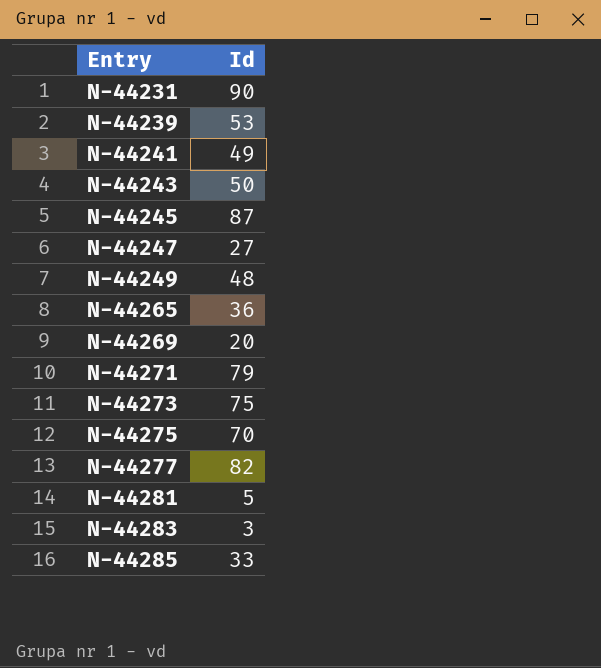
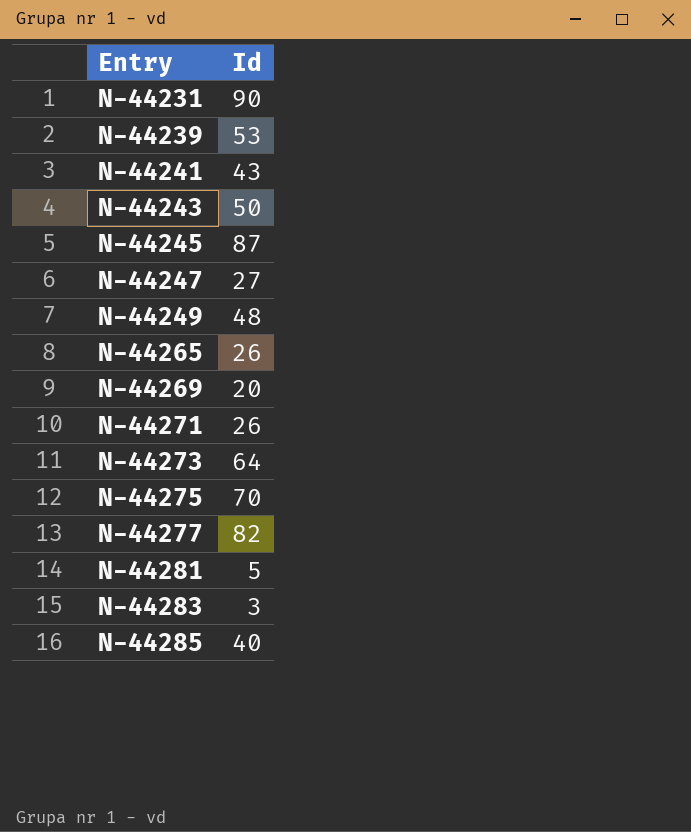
N-44241 | Id: 49 -> 43
N-44265 | Id: 36 -> 26
N-44271 | Id: 79 -> 26
N-44273 | Id: 75 -> 64
N-44285 | Id: 33 -> 40

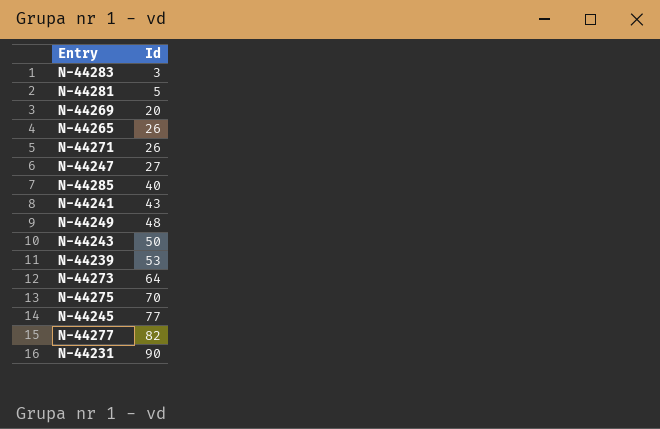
row order: Entry ascending -> Id ascending
N-44245 | Id: 87 -> 77

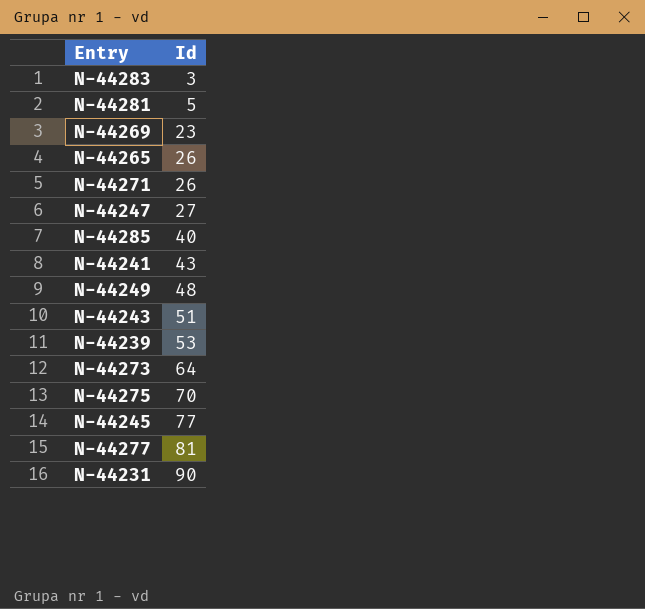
N-44269 | Id: 20 -> 23
N-44243 | Id: 50 -> 51
N-44277 | Id: 82 -> 81

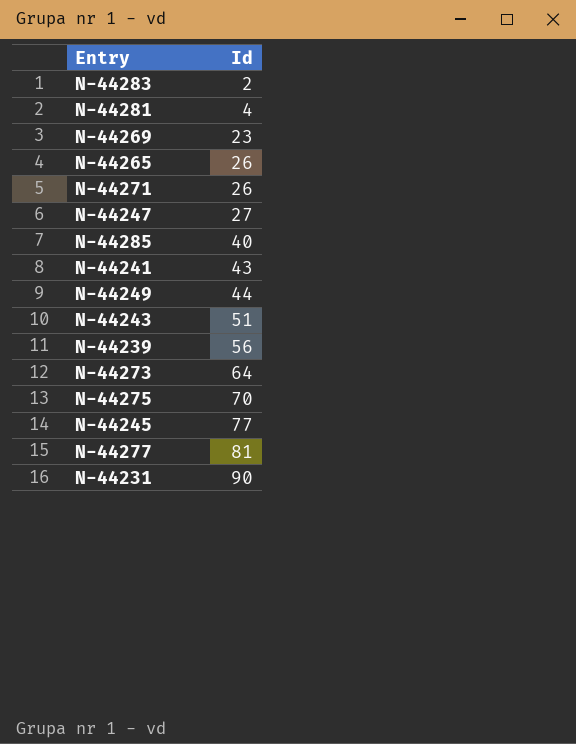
N-44283 | Id: 3 -> 2
N-44281 | Id: 5 -> 4
N-44249 | Id: 48 -> 44
N-44239 | Id: 53 -> 56

